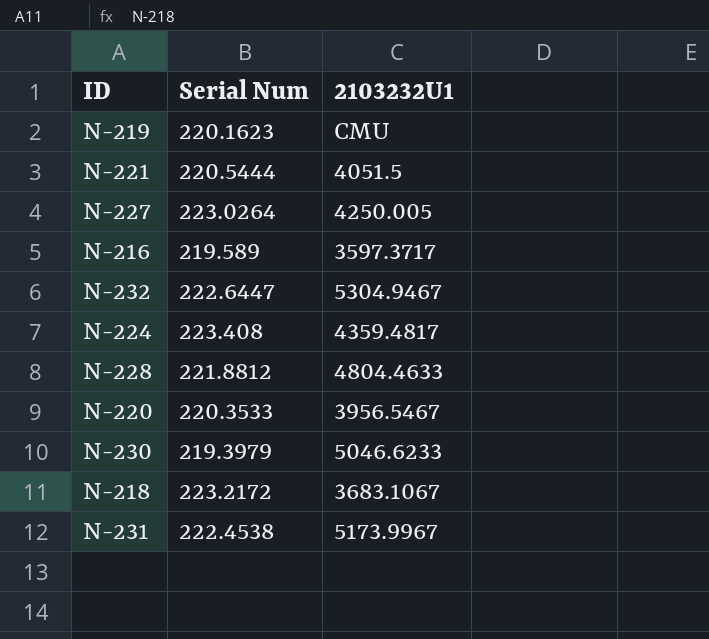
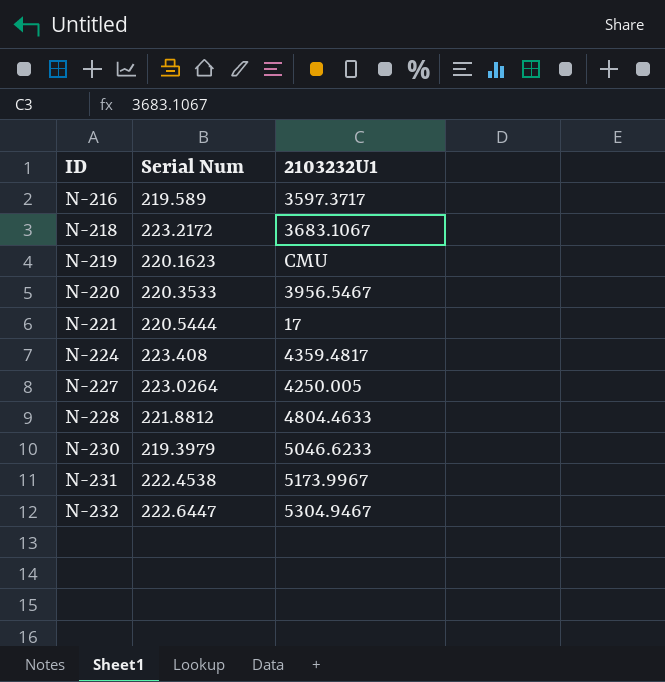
row order: none -> ID ascending
N-221 | 2103232U1: 4051.5 -> 17

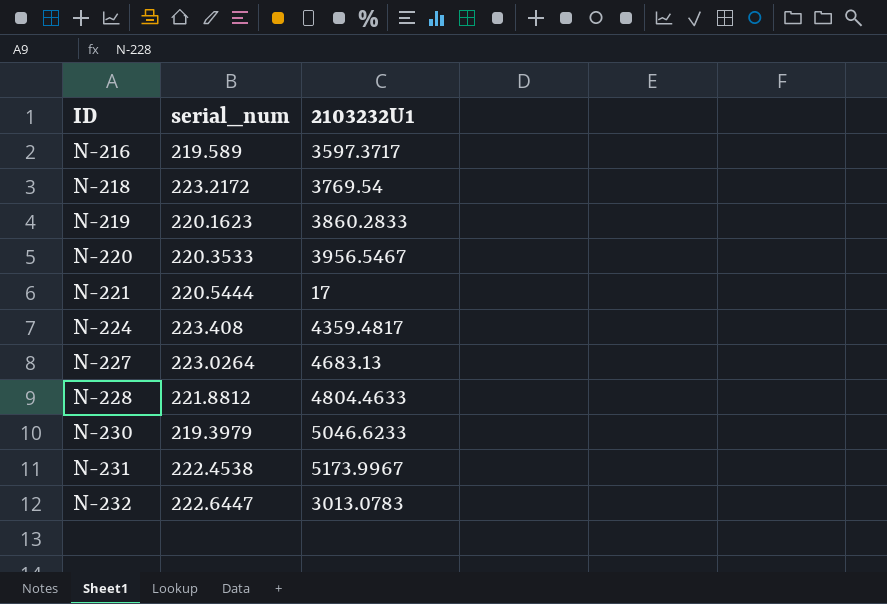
column name: Serial Num -> serial_num
N-218 | 2103232U1: 3683.1067 -> 3769.54
N-219 | 2103232U1: CMU -> 3860.2833
N-227 | 2103232U1: 4250.005 -> 4683.13
N-232 | 2103232U1: 5304.9467 -> 3013.0783

